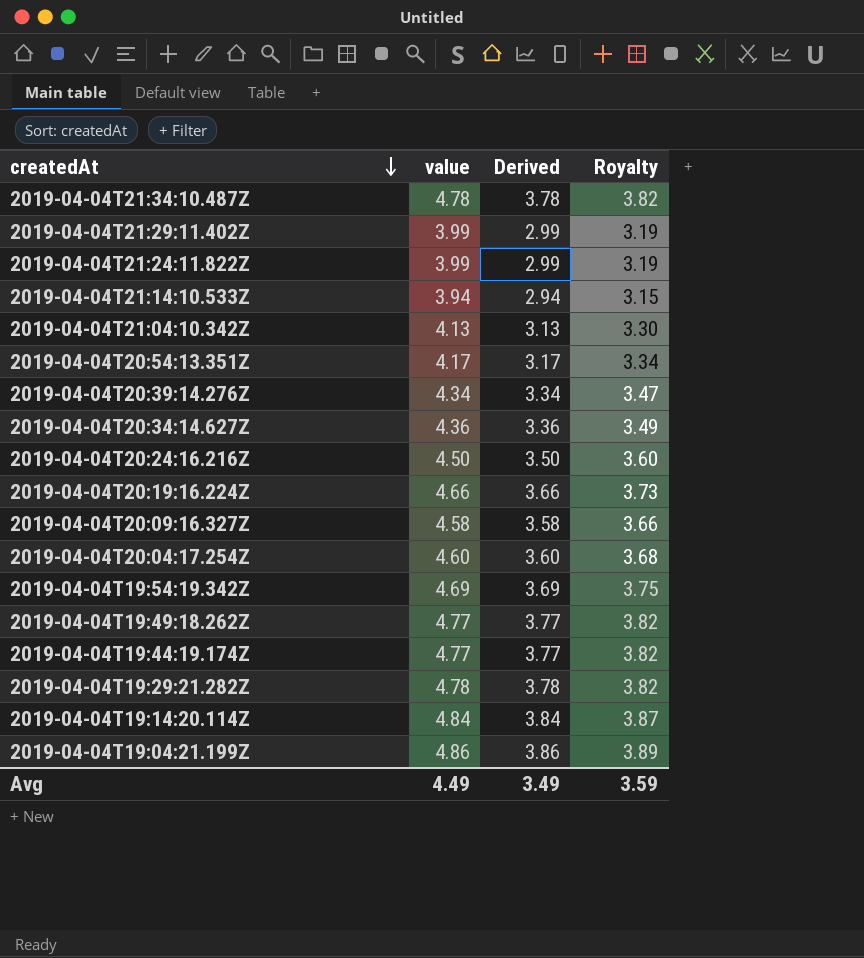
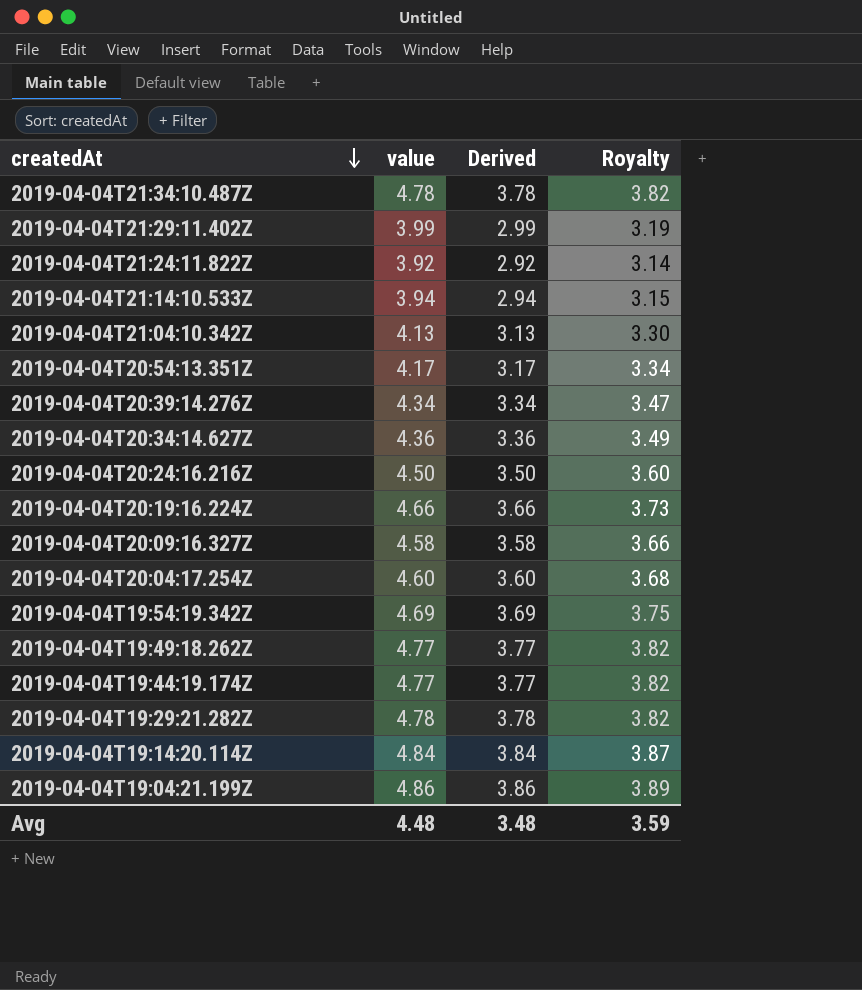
2019-04-04T21:24:11.822Z | value: 3.99 -> 3.92
2019-04-04T21:24:11.822Z | Derived: 2.99 -> 2.92
2019-04-04T21:24:11.822Z | Royalty: 3.19 -> 3.14
Avg | value: 4.49 -> 4.48
Avg | Derived: 3.49 -> 3.48

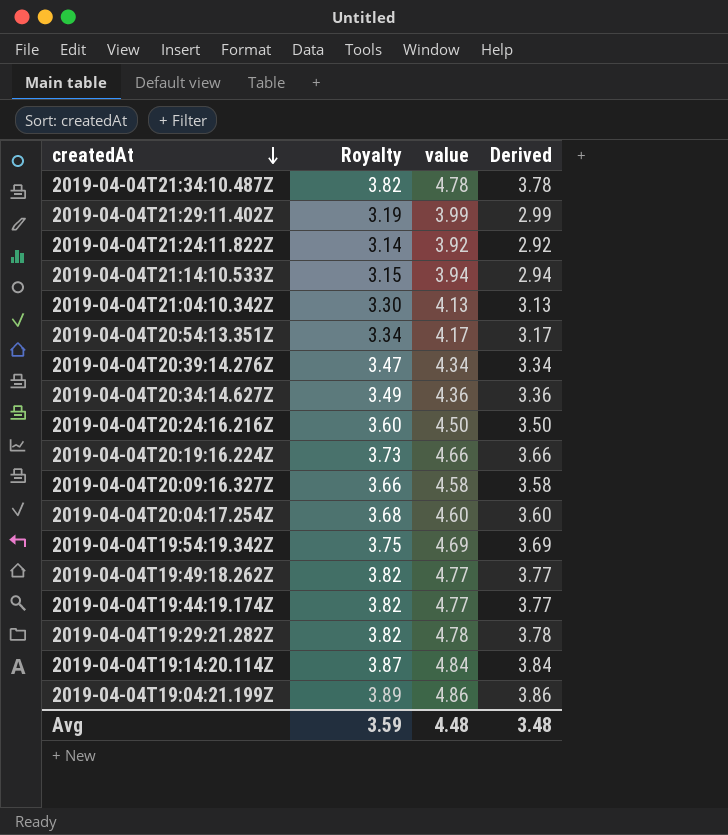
column Royalty | position: 4 -> 2

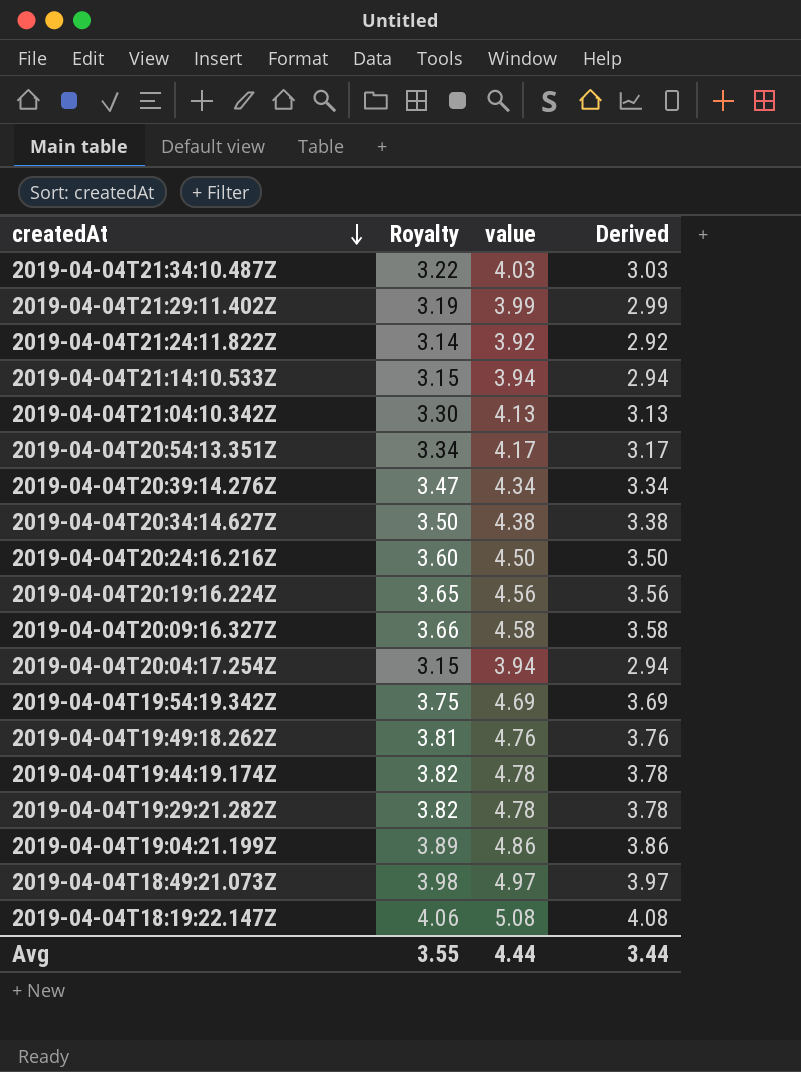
row 2019-04-04T19:14:20.114Z: 3.87 | 4.84 | 3.84 -> none
2019-04-04T21:34:10.487Z | Royalty: 3.82 -> 3.22
2019-04-04T21:34:10.487Z | value: 4.78 -> 4.03
2019-04-04T21:34:10.487Z | Derived: 3.78 -> 3.03
2019-04-04T20:34:14.627Z | Royalty: 3.49 -> 3.50
2019-04-04T20:34:14.627Z | value: 4.36 -> 4.38
2019-04-04T20:34:14.627Z | Derived: 3.36 -> 3.38
2019-04-04T20:19:16.224Z | Royalty: 3.73 -> 3.65
2019-04-04T20:19:16.224Z | value: 4.66 -> 4.56
2019-04-04T20:19:16.224Z | Derived: 3.66 -> 3.56
2019-04-04T20:04:17.254Z | Royalty: 3.68 -> 3.15
2019-04-04T20:04:17.254Z | value: 4.60 -> 3.94
2019-04-04T20:04:17.254Z | Derived: 3.60 -> 2.94
2019-04-04T19:49:18.262Z | Royalty: 3.82 -> 3.81
2019-04-04T19:49:18.262Z | value: 4.77 -> 4.76
2019-04-04T19:49:18.262Z | Derived: 3.77 -> 3.76
2019-04-04T19:44:19.174Z | value: 4.77 -> 4.78
2019-04-04T19:44:19.174Z | Derived: 3.77 -> 3.78
row 2019-04-04T18:49:21.073Z: none -> 3.98 | 4.97 | 3.97
row 2019-04-04T18:19:22.147Z: none -> 4.06 | 5.08 | 4.08
Avg | Royalty: 3.59 -> 3.55
Avg | value: 4.48 -> 4.44
Avg | Derived: 3.48 -> 3.44

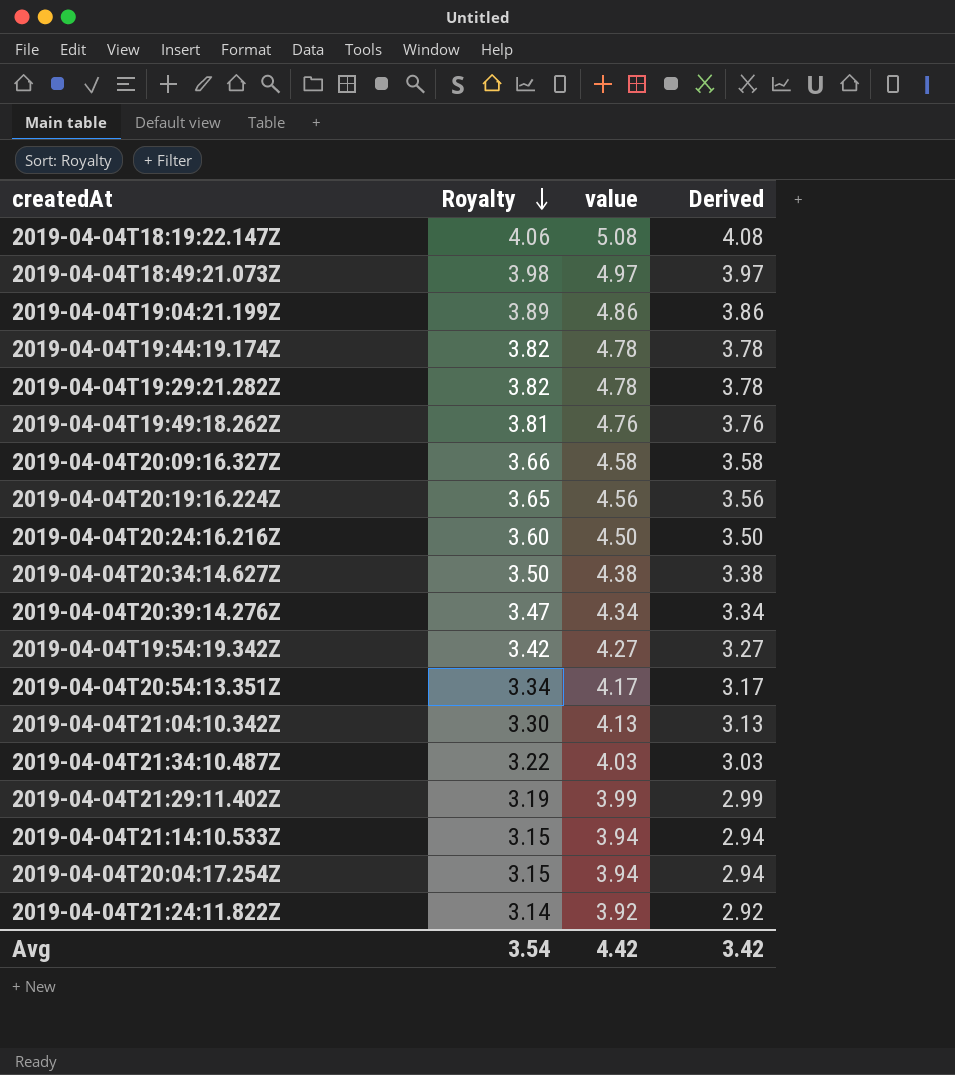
row order: createdAt descending -> Royalty descending
2019-04-04T19:54:19.342Z | Royalty: 3.75 -> 3.42
2019-04-04T19:54:19.342Z | value: 4.69 -> 4.27
2019-04-04T19:54:19.342Z | Derived: 3.69 -> 3.27
Avg | Royalty: 3.55 -> 3.54
Avg | value: 4.44 -> 4.42
Avg | Derived: 3.44 -> 3.42

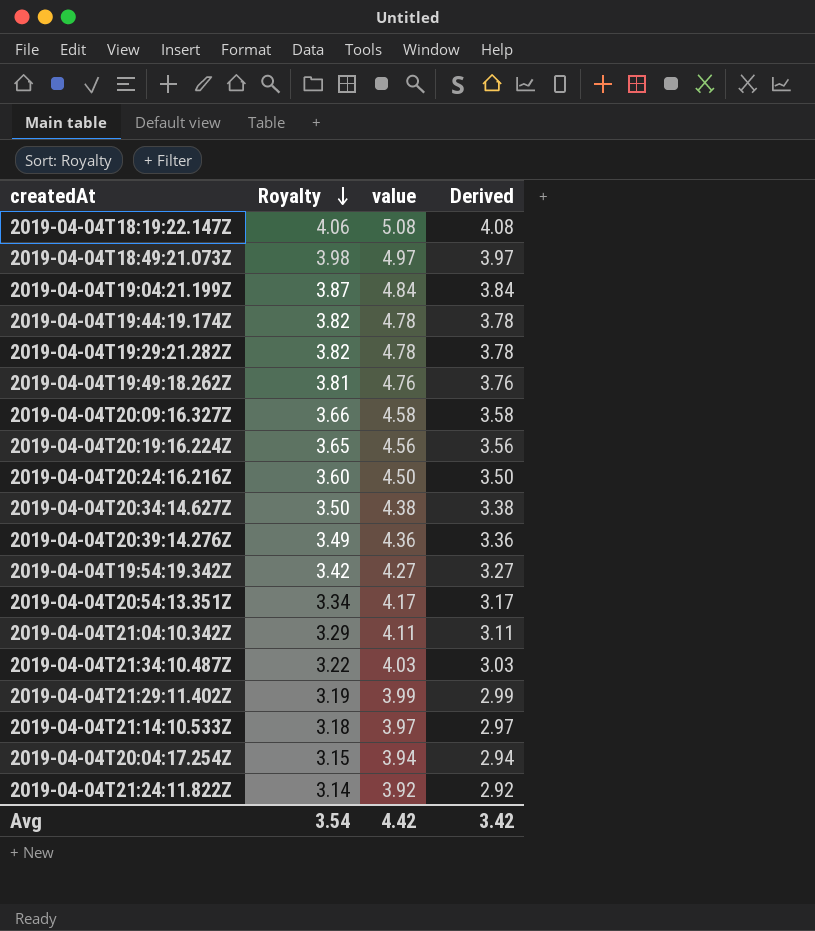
2019-04-04T19:04:21.199Z | Royalty: 3.89 -> 3.87
2019-04-04T19:04:21.199Z | value: 4.86 -> 4.84
2019-04-04T19:04:21.199Z | Derived: 3.86 -> 3.84
2019-04-04T20:39:14.276Z | Royalty: 3.47 -> 3.49
2019-04-04T20:39:14.276Z | value: 4.34 -> 4.36
2019-04-04T20:39:14.276Z | Derived: 3.34 -> 3.36
2019-04-04T21:04:10.342Z | Royalty: 3.30 -> 3.29
2019-04-04T21:04:10.342Z | value: 4.13 -> 4.11
2019-04-04T21:04:10.342Z | Derived: 3.13 -> 3.11
2019-04-04T21:14:10.533Z | Royalty: 3.15 -> 3.18
2019-04-04T21:14:10.533Z | value: 3.94 -> 3.97
2019-04-04T21:14:10.533Z | Derived: 2.94 -> 2.97

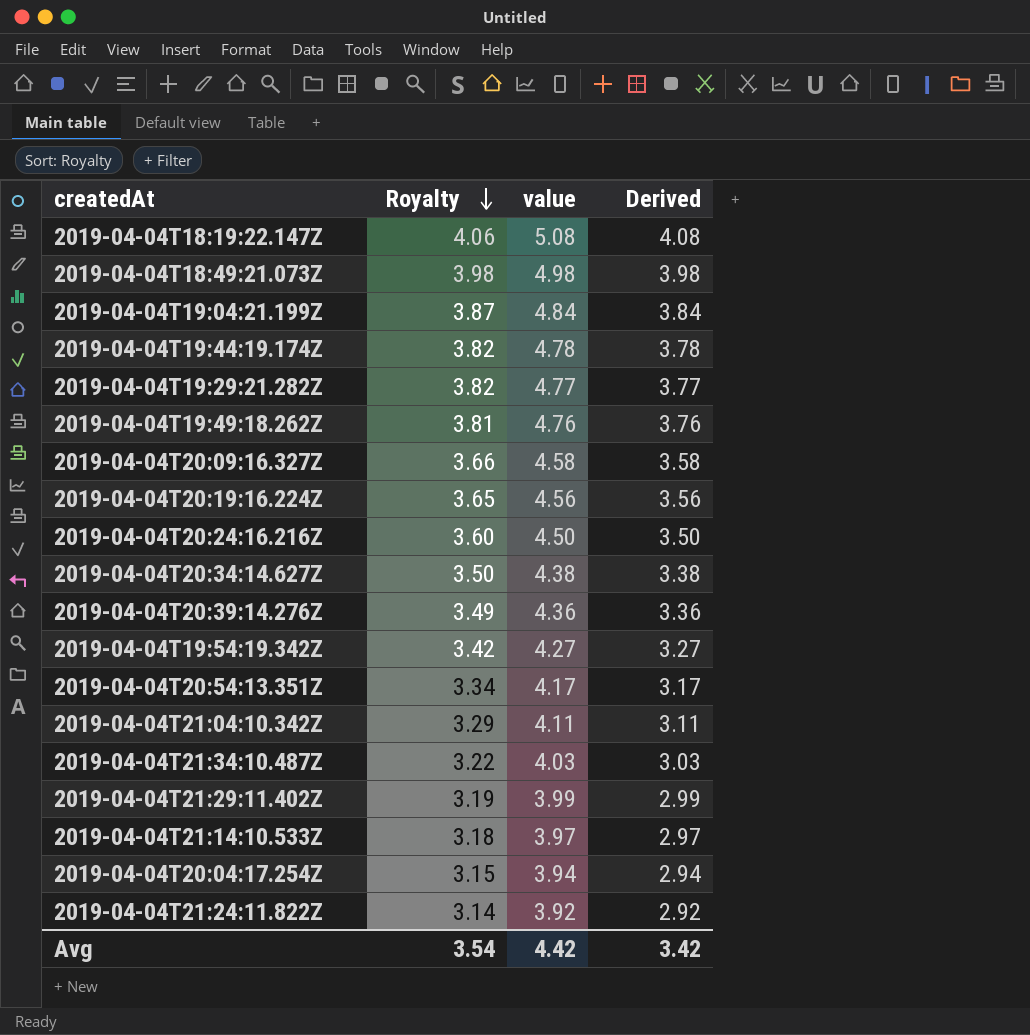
2019-04-04T18:49:21.073Z | value: 4.97 -> 4.98
2019-04-04T18:49:21.073Z | Derived: 3.97 -> 3.98
2019-04-04T19:29:21.282Z | value: 4.78 -> 4.77
2019-04-04T19:29:21.282Z | Derived: 3.78 -> 3.77

